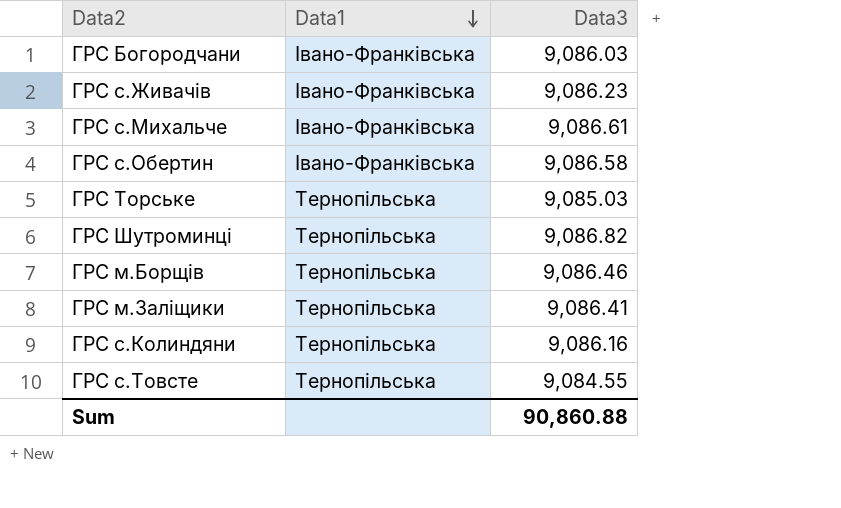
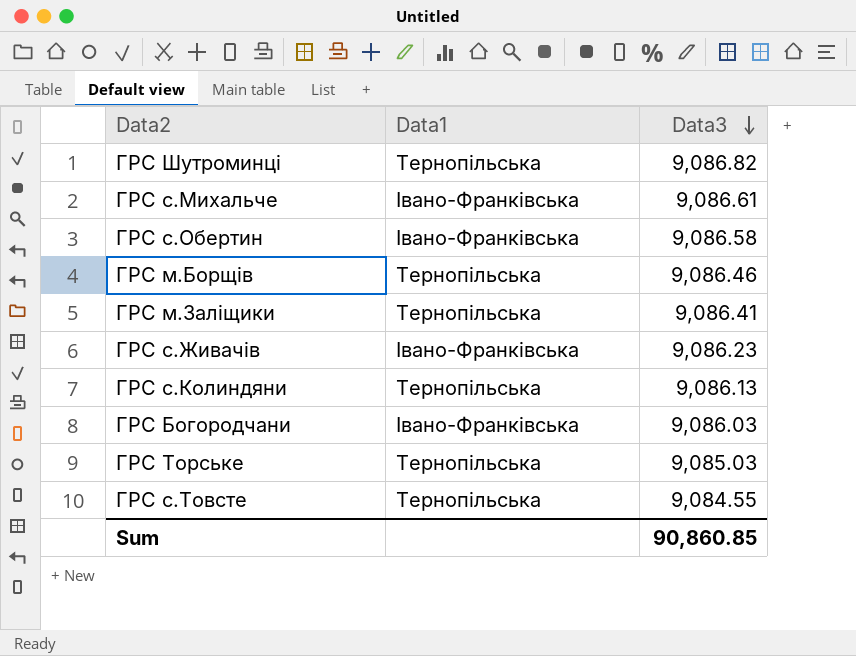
row order: Data1 descending -> Data3 descending
ГРС с.Колиндяни | Data3: 9,086.16 -> 9,086.13
Sum | Data3: 90,860.88 -> 90,860.85

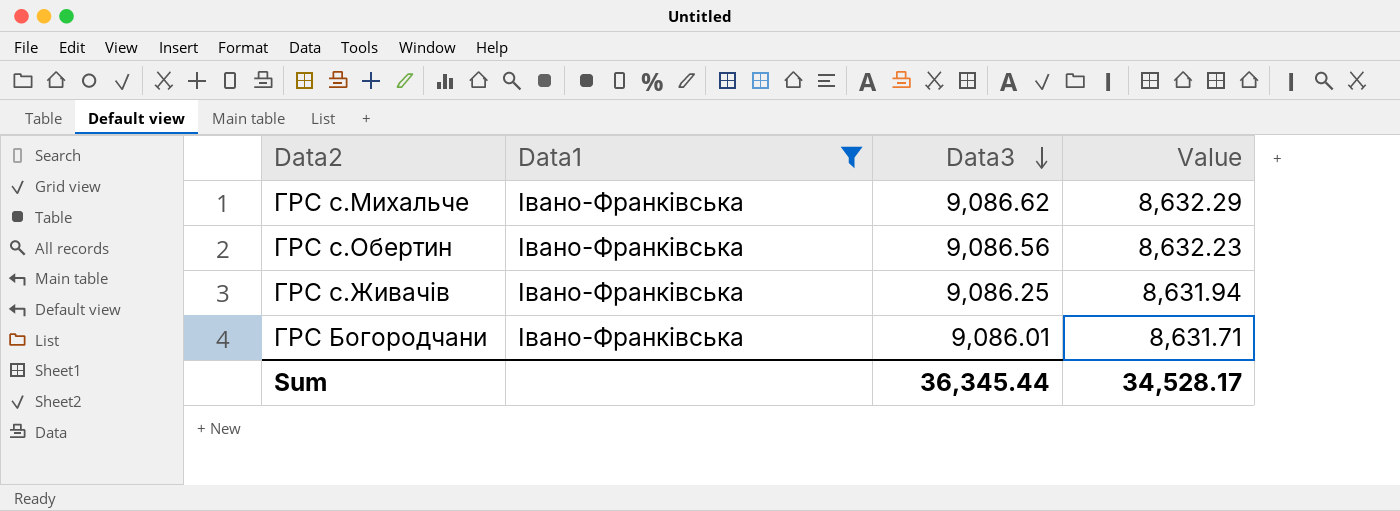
filter: none -> Data1 = Івано-Франківська
column Value | formula: none -> [Data3] * 0.95
ГРС с.Михальче | Data3: 9,086.61 -> 9,086.62
ГРС с.Обертин | Data3: 9,086.58 -> 9,086.56
ГРС с.Живачів | Data3: 9,086.23 -> 9,086.25
ГРС Богородчани | Data3: 9,086.03 -> 9,086.01
Sum | Data3: 90,860.85 -> 36,345.44

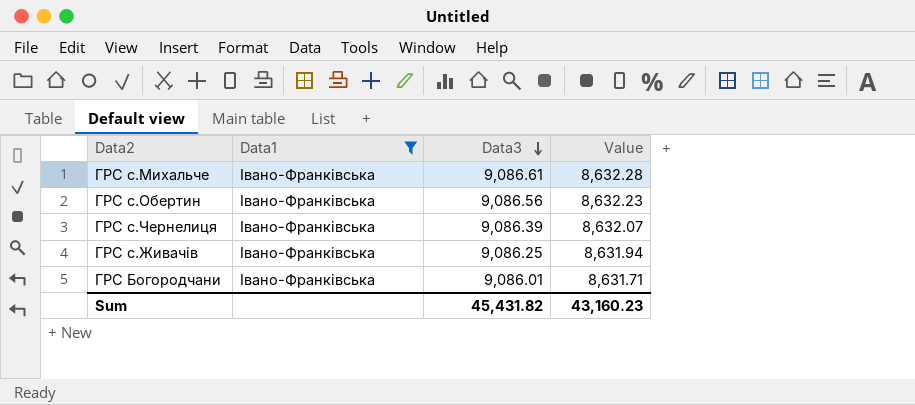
ГРС с.Михальче | Data3: 9,086.62 -> 9,086.61
ГРС с.Михальче | Value: 8,632.29 -> 8,632.28
row ГРС с.Чернелиця: none -> Івано-Франківська | 9,086.39 | 8,632.07
Sum | Data3: 36,345.44 -> 45,431.82
Sum | Value: 34,528.17 -> 43,160.23

